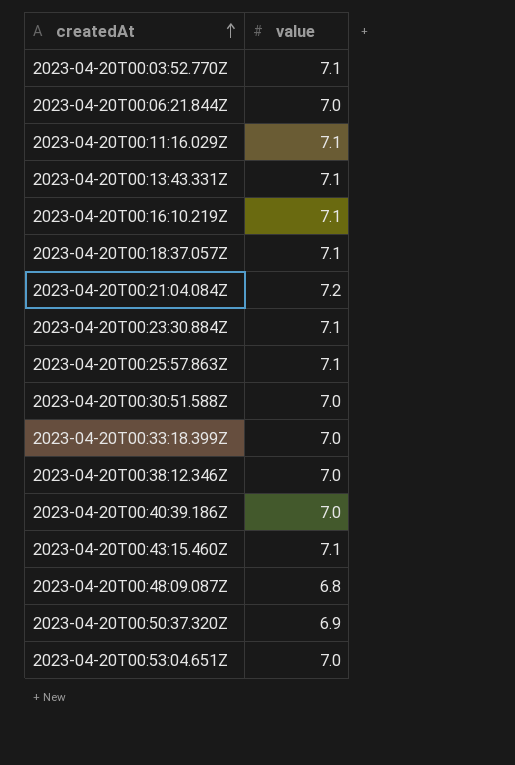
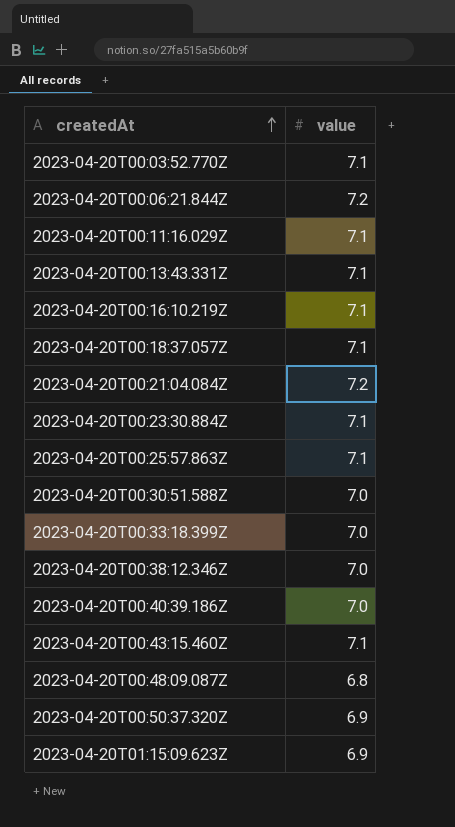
row 2023-04-20T00:53:04.651Z: 7.0 -> none
2023-04-20T00:06:21.844Z | value: 7.0 -> 7.2
row 2023-04-20T01:15:09.623Z: none -> 6.9

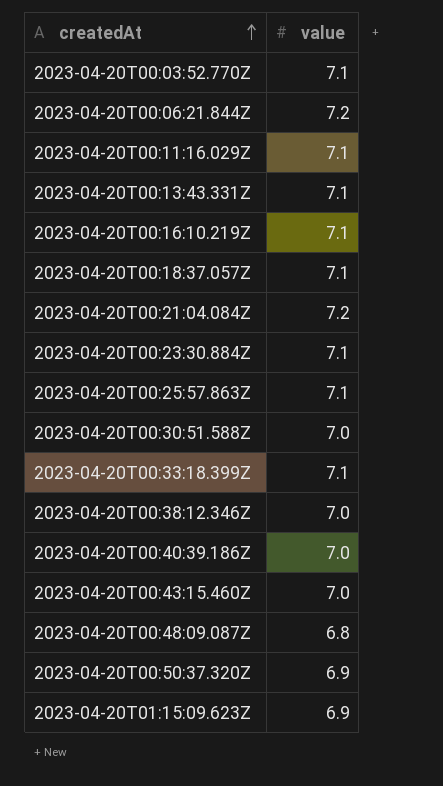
2023-04-20T00:33:18.399Z | value: 7.0 -> 7.1
2023-04-20T00:43:15.460Z | value: 7.1 -> 7.0

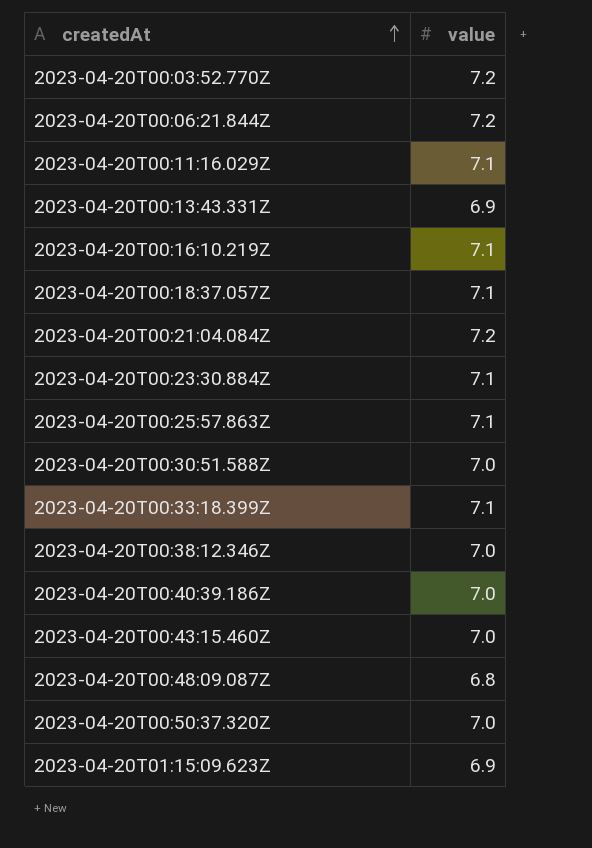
2023-04-20T00:03:52.770Z | value: 7.1 -> 7.2
2023-04-20T00:13:43.331Z | value: 7.1 -> 6.9
2023-04-20T00:50:37.320Z | value: 6.9 -> 7.0

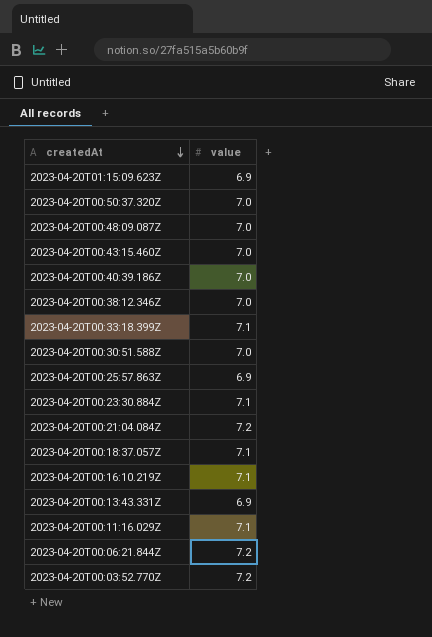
row order: createdAt ascending -> createdAt descending
2023-04-20T00:48:09.087Z | value: 6.8 -> 7.0
2023-04-20T00:25:57.863Z | value: 7.1 -> 6.9

